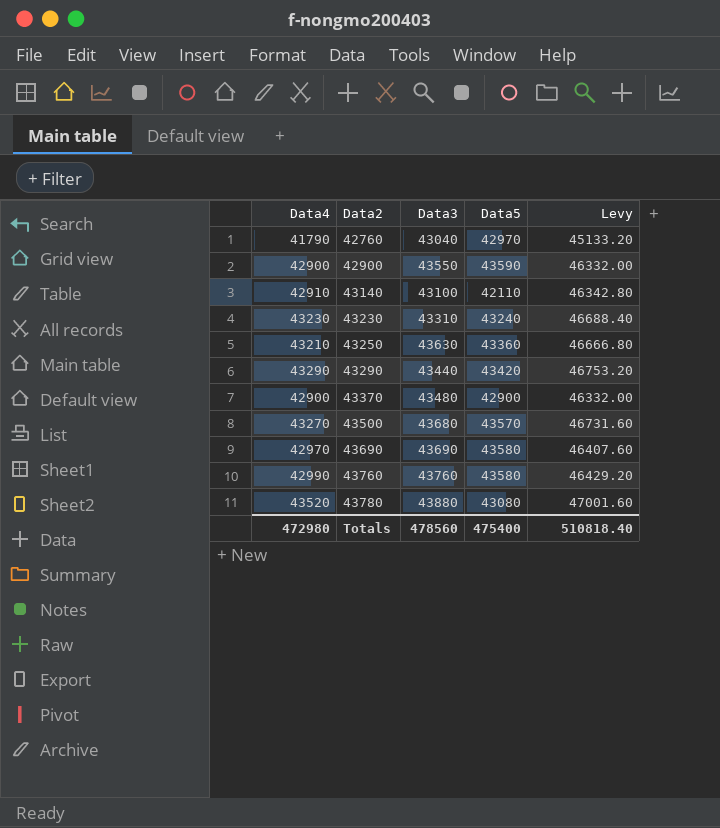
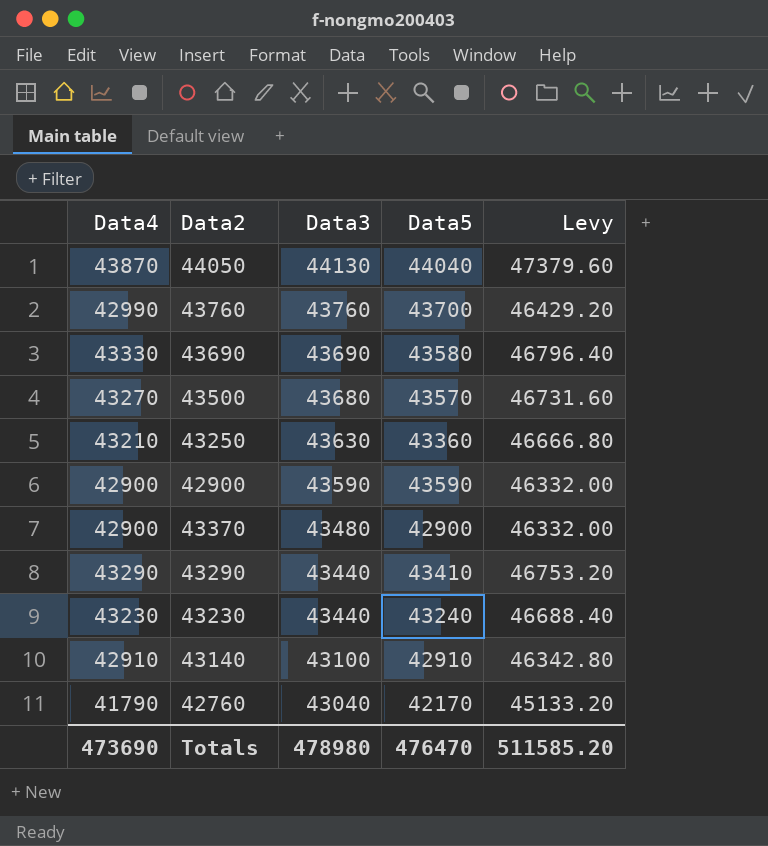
row order: Data2 ascending -> Data3 descending
row 43780: 43520 | 43880 | 43080 | 47001.60 -> none
row 44050: none -> 43870 | 44130 | 44040 | 47379.60
43760 | Data5: 43580 -> 43700
43690 | Data4: 42970 -> 43330
43690 | Levy: 46407.60 -> 46796.40
42900 | Data3: 43550 -> 43590
43290 | Data5: 43420 -> 43410
43230 | Data3: 43310 -> 43440
43140 | Data5: 42110 -> 42910
42760 | Data5: 42970 -> 42170
Totals | Data4: 472980 -> 473690
Totals | Data3: 478560 -> 478980
Totals | Data5: 475400 -> 476470
Totals | Levy: 510818.40 -> 511585.20

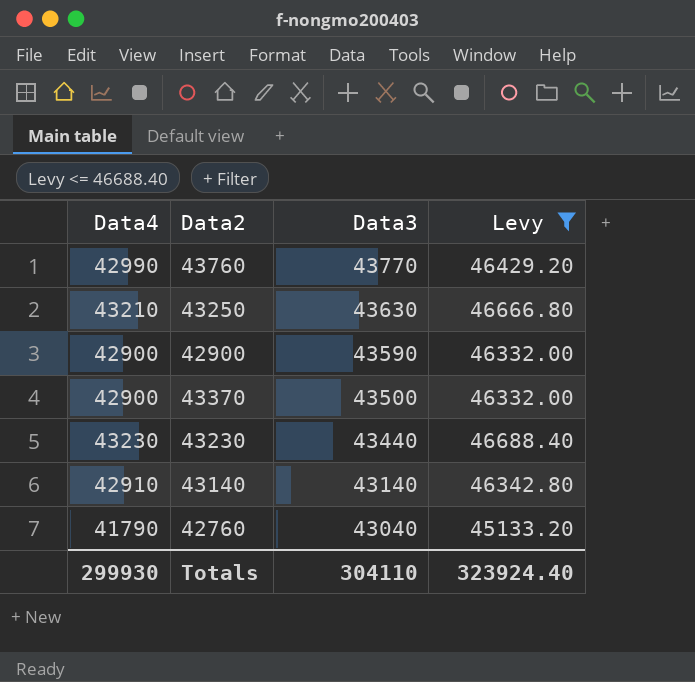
filter: none -> Levy <= 46688.40
column Data5 | position: 4 -> none
43760 | Data3: 43760 -> 43770
43370 | Data3: 43480 -> 43500
43140 | Data3: 43100 -> 43140
Totals | Data4: 473690 -> 299930
Totals | Data3: 478980 -> 304110
Totals | Levy: 511585.20 -> 323924.40

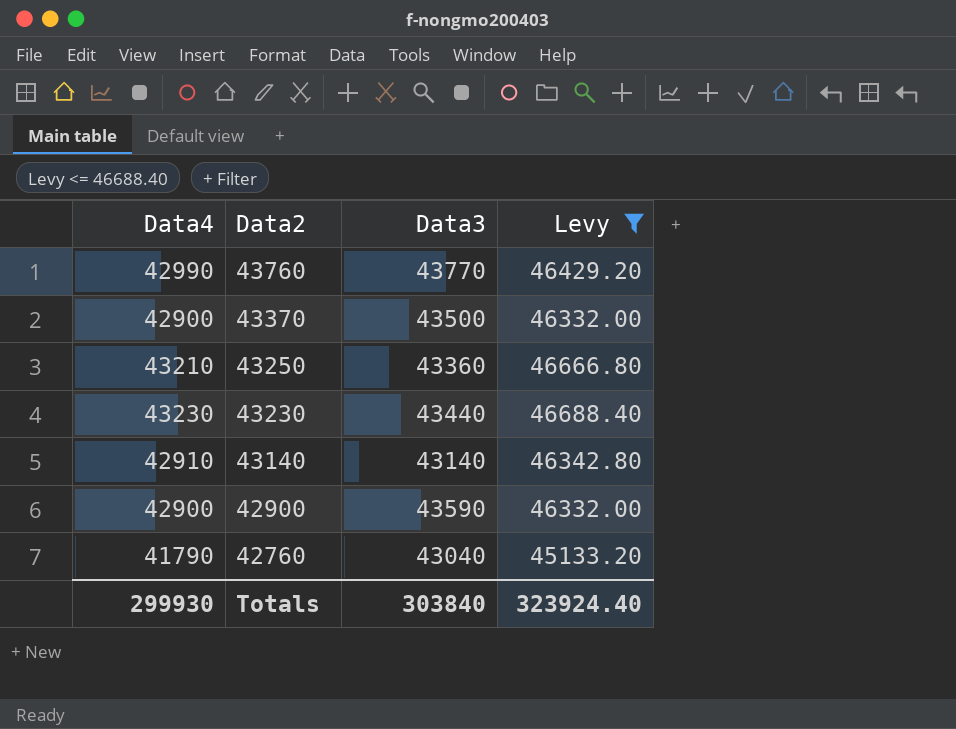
row order: Data3 descending -> Data2 descending
43250 | Data3: 43630 -> 43360
Totals | Data3: 304110 -> 303840

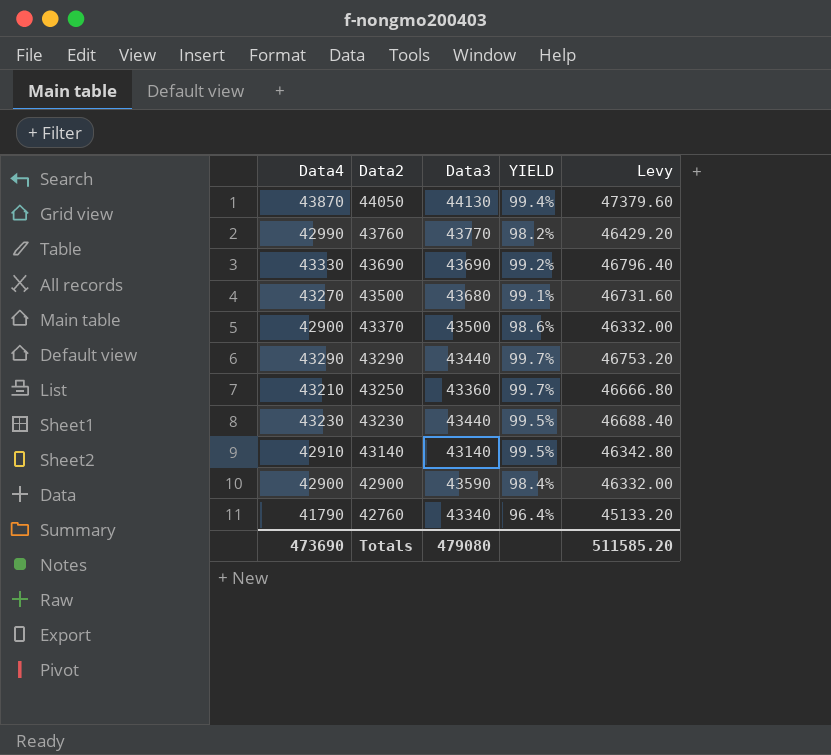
filter: Levy <= 46688.40 -> none
column YIELD | formula: none -> [Data4] / [Data3]
42760 | Data3: 43040 -> 43340
Totals | Data4: 299930 -> 473690
Totals | Data3: 303840 -> 479080
Totals | Levy: 323924.40 -> 511585.20

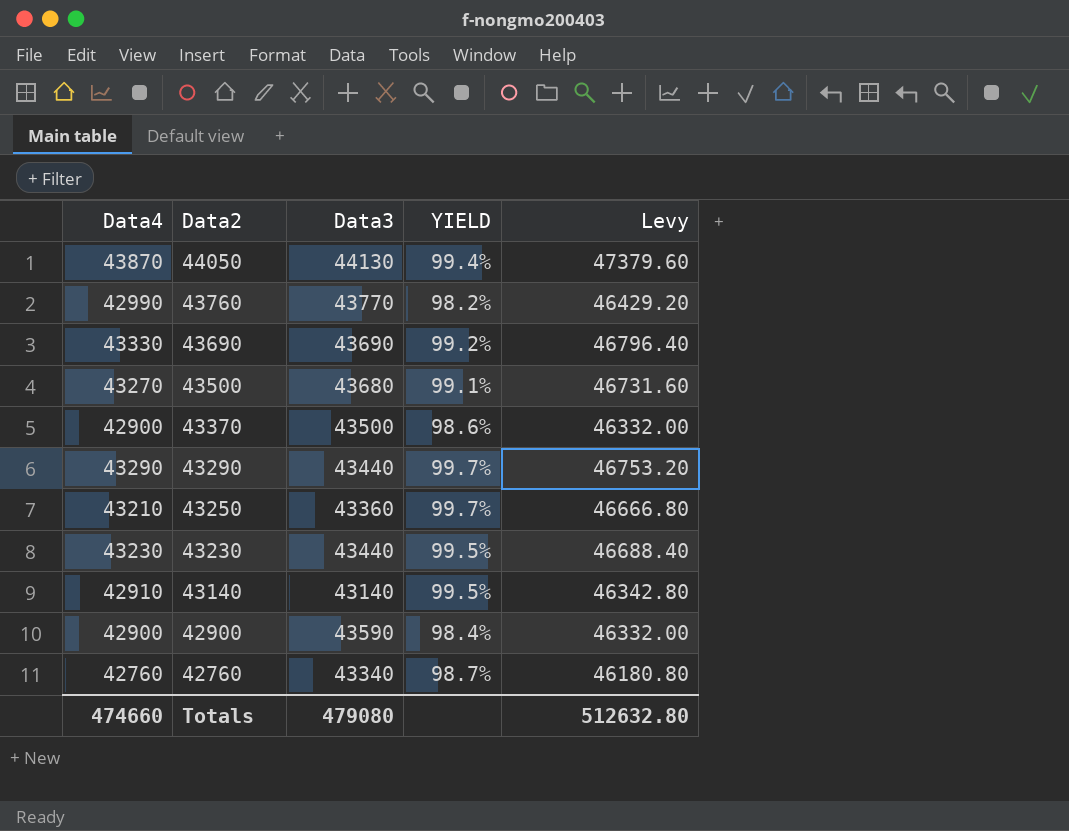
42760 | Data4: 41790 -> 42760
42760 | YIELD: 96.4% -> 98.7%
42760 | Levy: 45133.20 -> 46180.80
Totals | Data4: 473690 -> 474660
Totals | Levy: 511585.20 -> 512632.80

